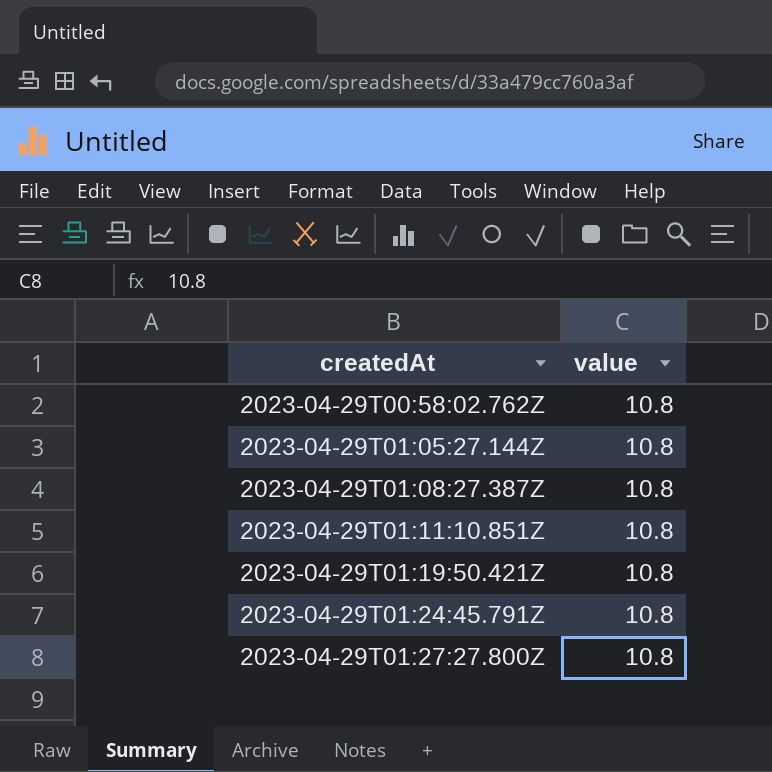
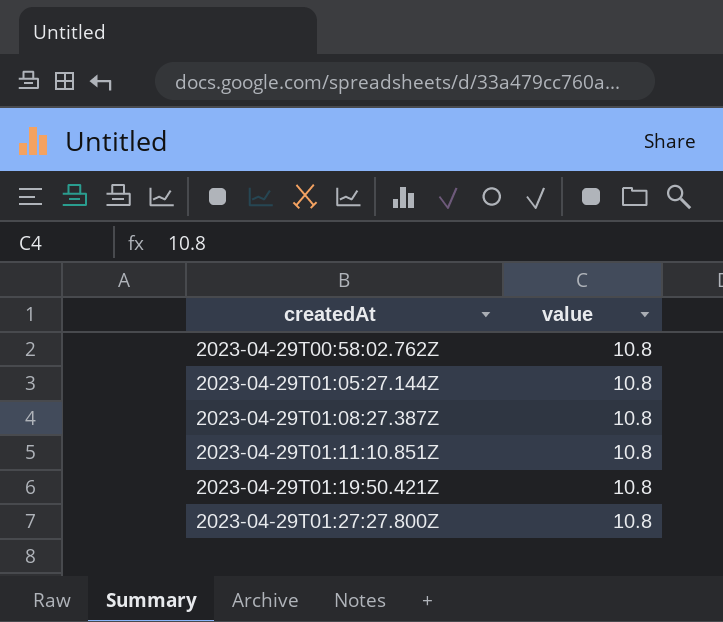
row 2023-04-29T01:24:45.791Z: 10.8 -> none

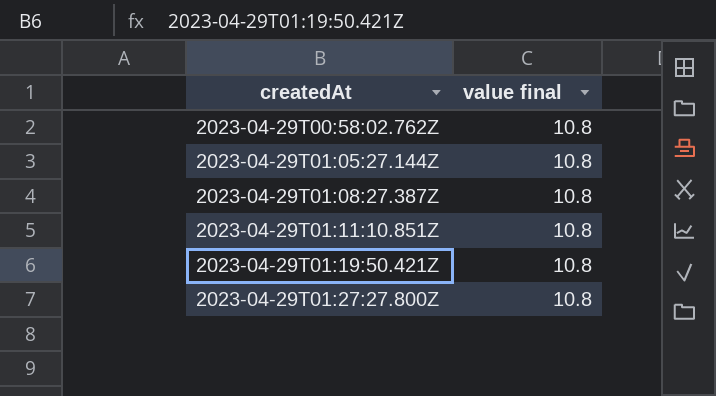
column name: value -> value final

